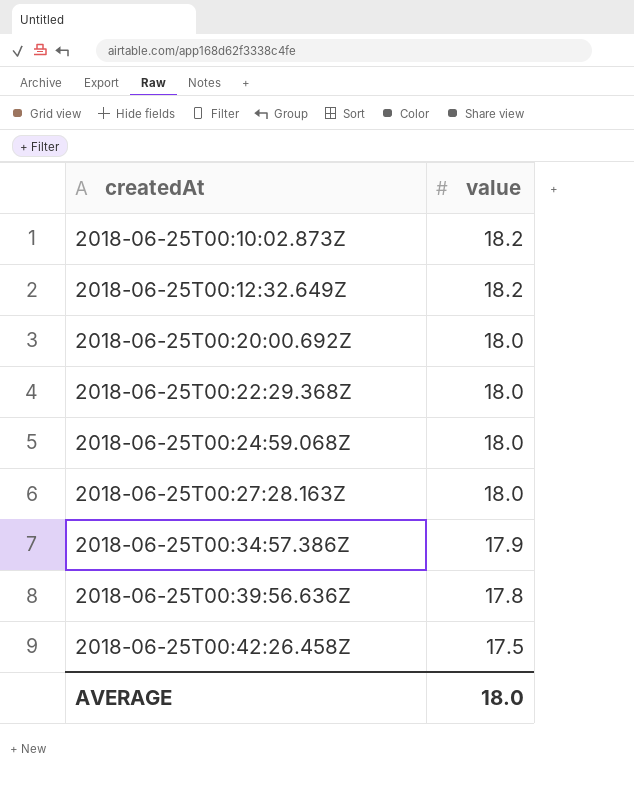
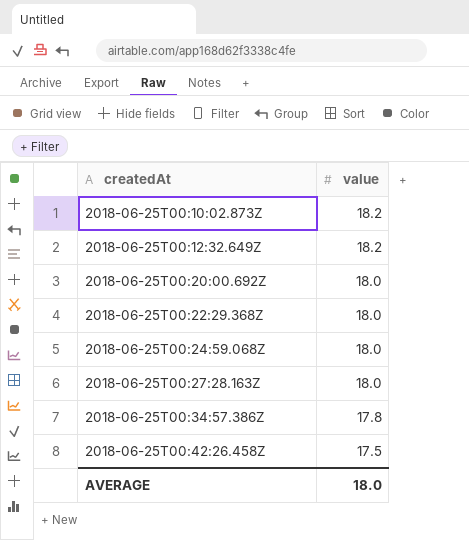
row 2018-06-25T00:39:56.636Z: 17.8 -> none
2018-06-25T00:34:57.386Z | value: 17.9 -> 17.8

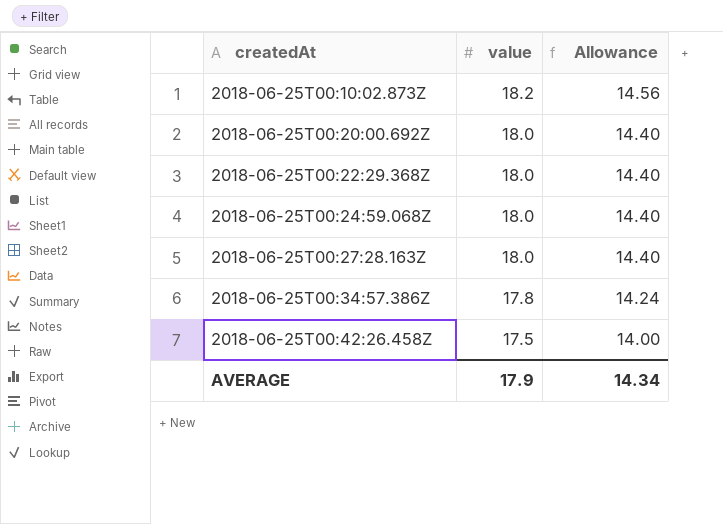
column Allowance | formula: none -> [value] * 0.8
row 2018-06-25T00:12:32.649Z: 18.2 -> none
AVERAGE | value: 18.0 -> 17.9

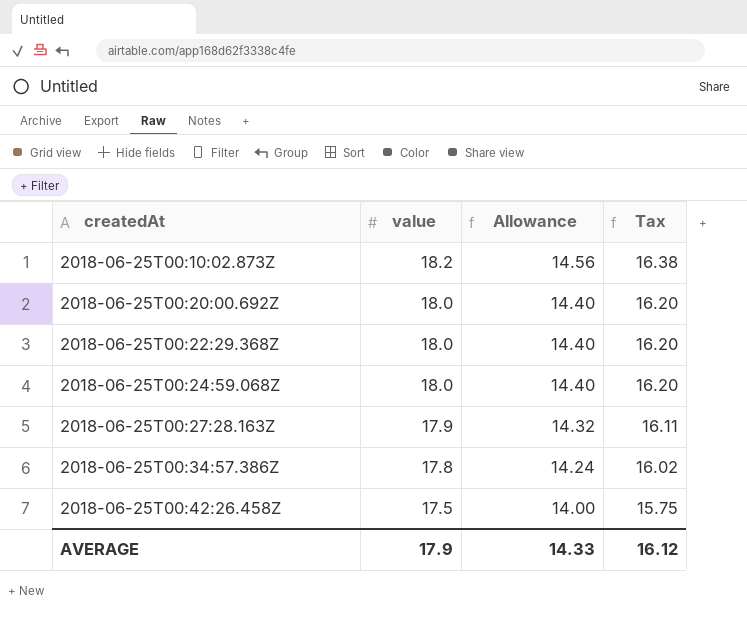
column Tax | formula: none -> [value] * 0.9
2018-06-25T00:27:28.163Z | value: 18.0 -> 17.9
2018-06-25T00:27:28.163Z | Allowance: 14.40 -> 14.32
AVERAGE | Allowance: 14.34 -> 14.33

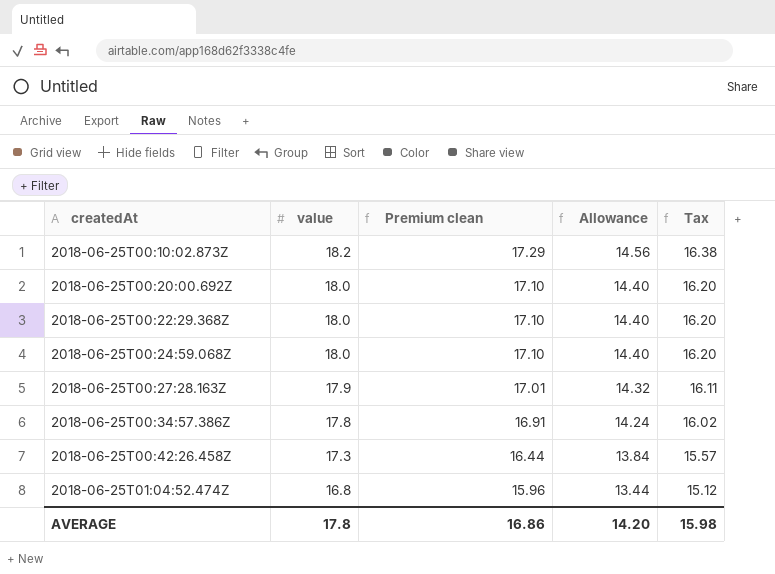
column Premium clean | formula: none -> [value] * 0.95
2018-06-25T00:42:26.458Z | value: 17.5 -> 17.3
2018-06-25T00:42:26.458Z | Allowance: 14.00 -> 13.84
2018-06-25T00:42:26.458Z | Tax: 15.75 -> 15.57
row 2018-06-25T01:04:52.474Z: none -> 16.8 | 15.96 | 13.44 | 15.12
AVERAGE | value: 17.9 -> 17.8
AVERAGE | Allowance: 14.33 -> 14.20
AVERAGE | Tax: 16.12 -> 15.98

